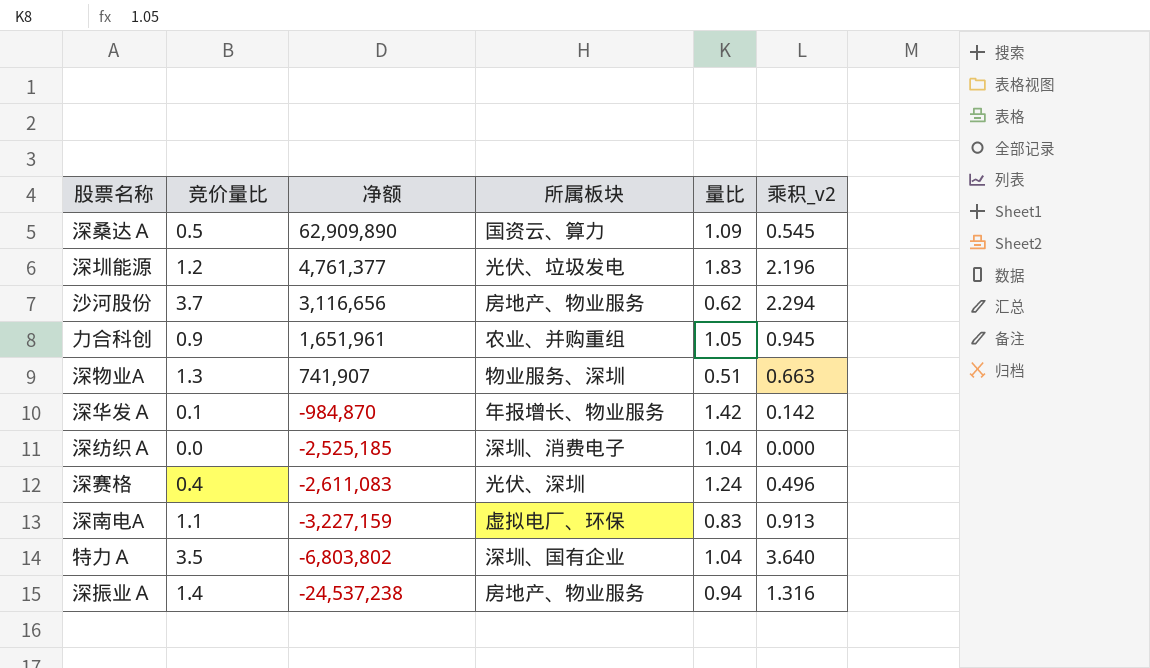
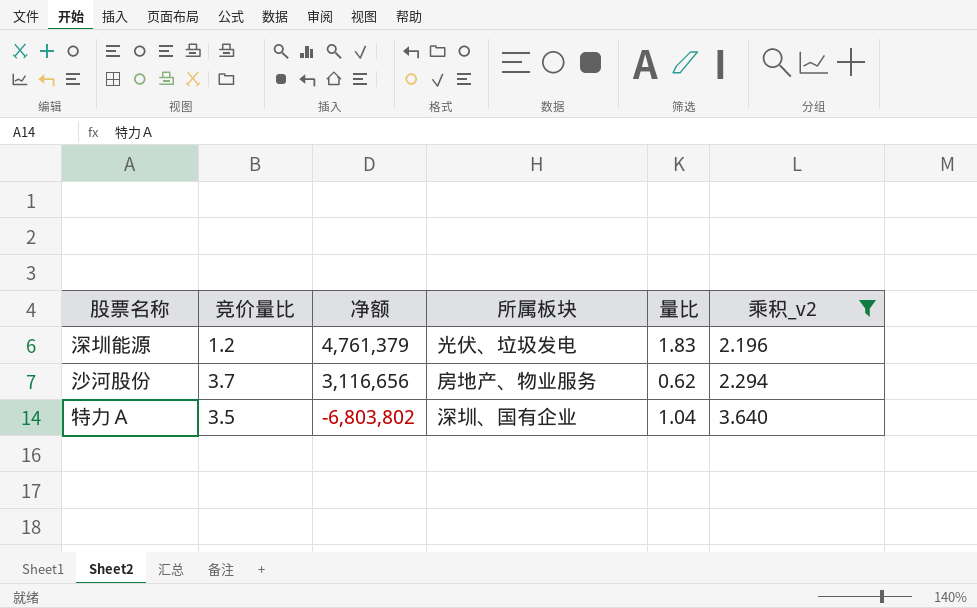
filter: none -> 乘积_v2 >= 2.196
深圳能源 | 净额: 4,761,377 -> 4,761,379

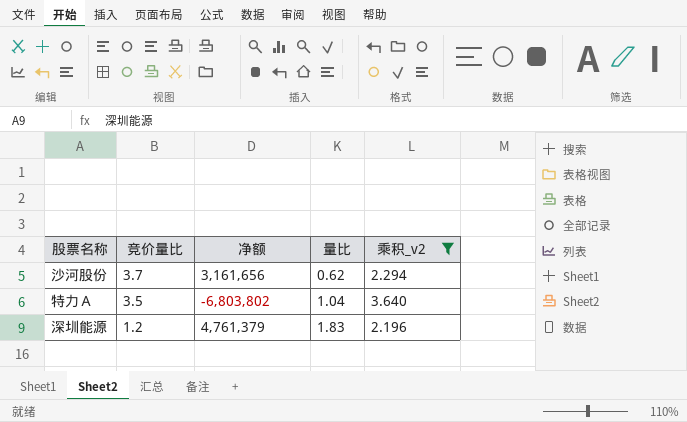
row order: 净额 descending -> 竞价量比 descending
column 所属板块 | position: 4 -> none
沙河股份 | 净额: 3,116,656 -> 3,161,656

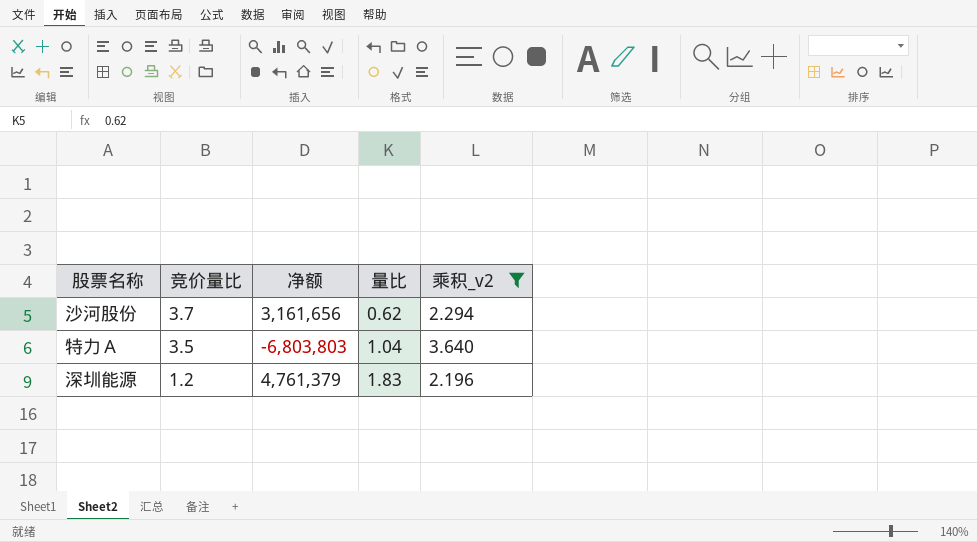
特力Ａ | 净额: -6,803,802 -> -6,803,803

